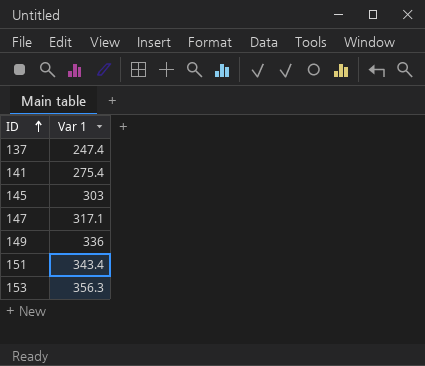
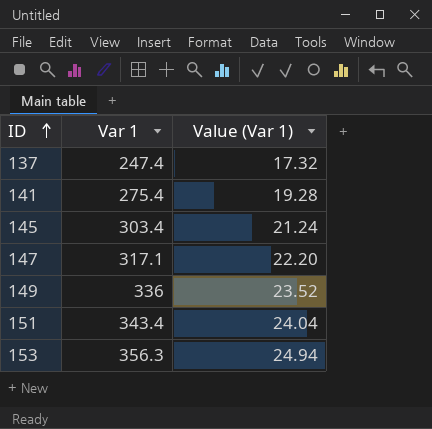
column Value (Var 1) | formula: none -> [Var 1] * 0.07
145 | Var 1: 303 -> 303.4

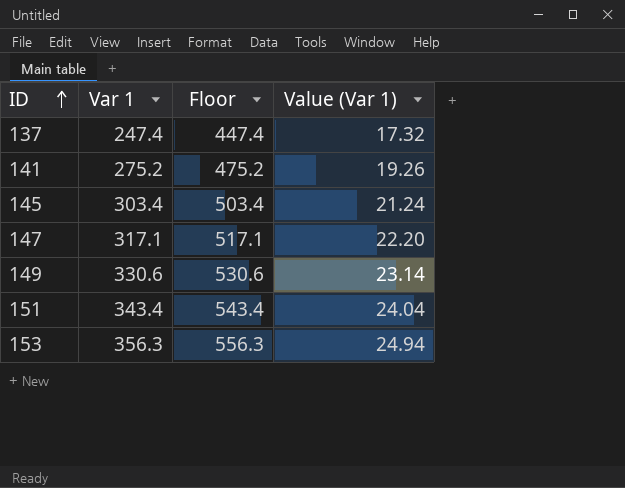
column Floor | formula: none -> [Var 1] + 200
141 | Var 1: 275.4 -> 275.2
141 | Value (Var 1): 19.28 -> 19.26
149 | Var 1: 336 -> 330.6
149 | Value (Var 1): 23.52 -> 23.14

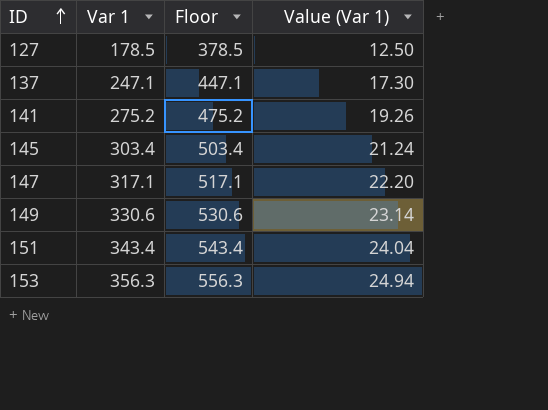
row 127: none -> 178.5 | 378.5 | 12.50
137 | Var 1: 247.4 -> 247.1
137 | Floor: 447.4 -> 447.1
137 | Value (Var 1): 17.32 -> 17.30

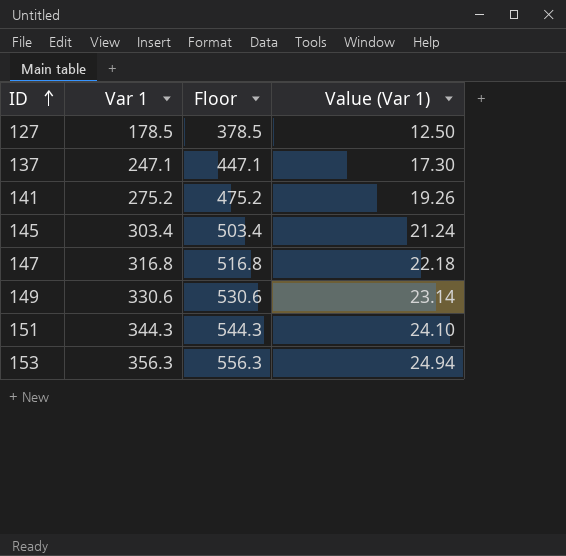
147 | Var 1: 317.1 -> 316.8
147 | Floor: 517.1 -> 516.8
147 | Value (Var 1): 22.20 -> 22.18
151 | Var 1: 343.4 -> 344.3
151 | Floor: 543.4 -> 544.3
151 | Value (Var 1): 24.04 -> 24.10

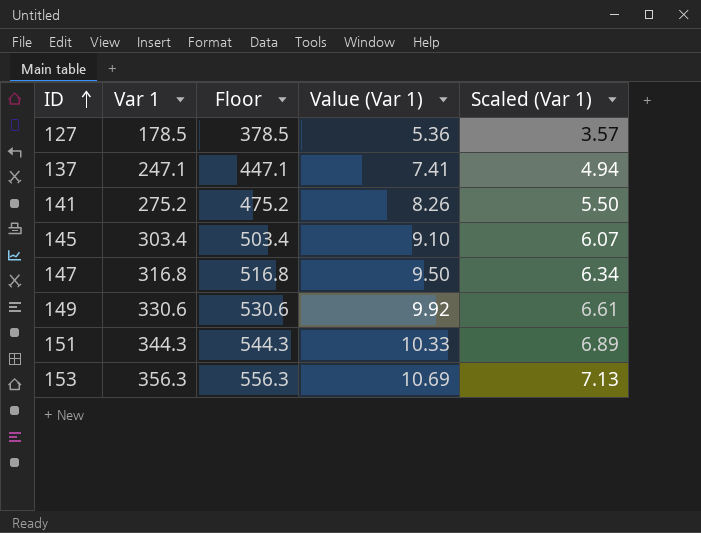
column Value (Var 1) | formula: [Var 1] * 0.07 -> [Var 1] * 0.03
column Scaled (Var 1) | formula: none -> [Var 1] * 0.02

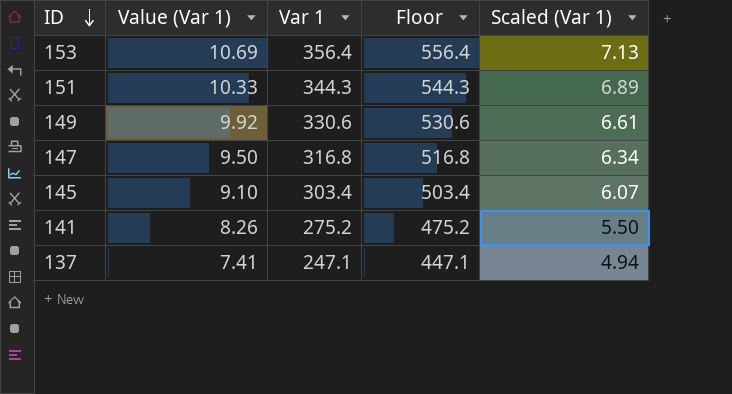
row order: ID ascending -> ID descending
column Value (Var 1) | position: 4 -> 2
row 127: 178.5 | 378.5 | 5.36 | 3.57 -> none
153 | Var 1: 356.3 -> 356.4
153 | Floor: 556.3 -> 556.4

